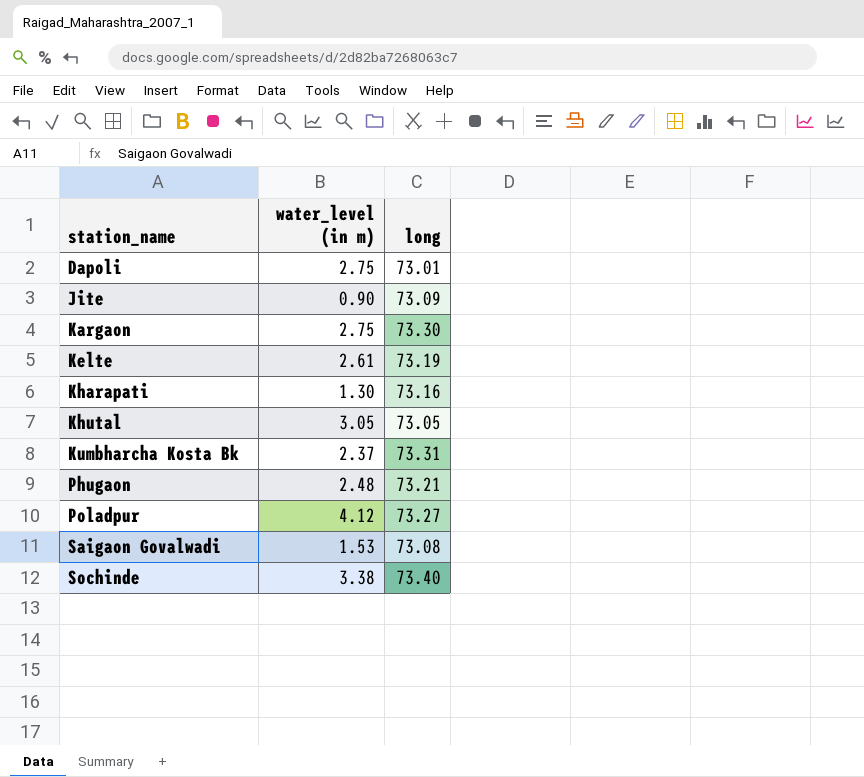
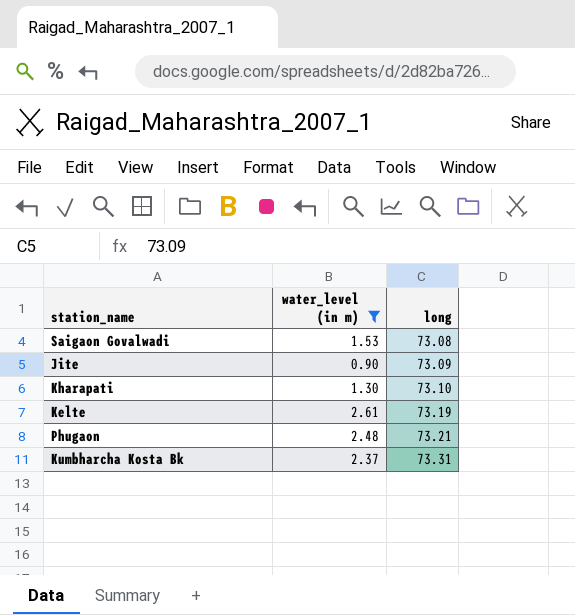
filter: none -> water_level (in m) <= 2.61
row order: station_name ascending -> long ascending
Kharapati | long: 73.16 -> 73.10

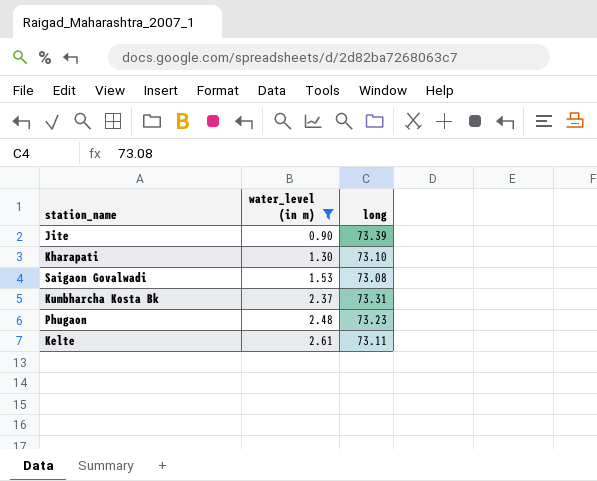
row order: long ascending -> water_level (in m) ascending
Jite | long: 73.09 -> 73.39
Phugaon | long: 73.21 -> 73.23
Kelte | long: 73.19 -> 73.11

